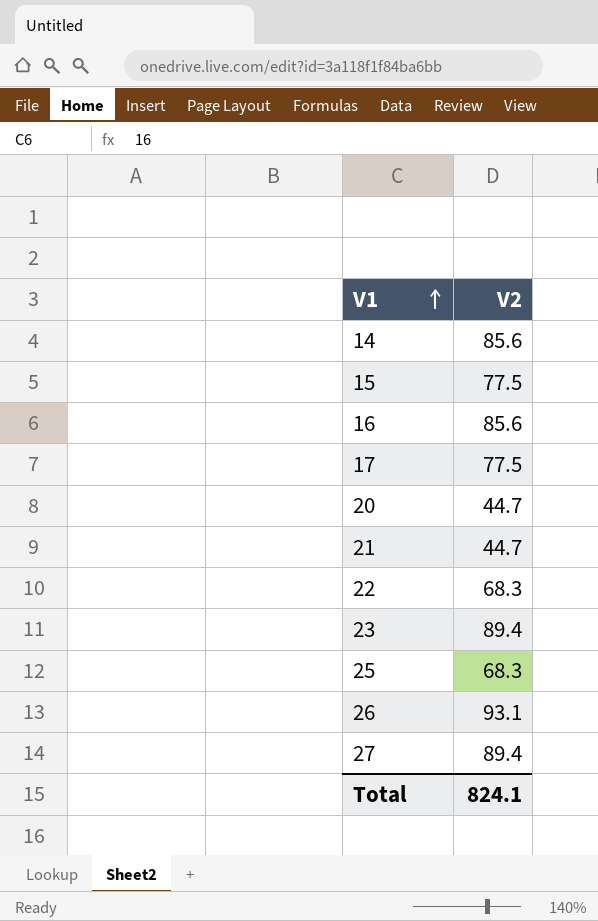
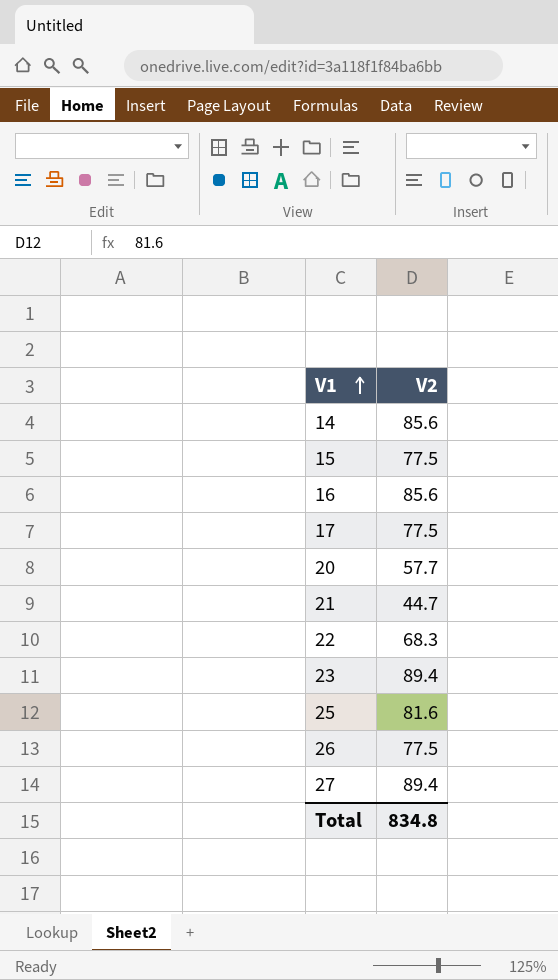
20 | V2: 44.7 -> 57.7
25 | V2: 68.3 -> 81.6
26 | V2: 93.1 -> 77.5
Total | V2: 824.1 -> 834.8

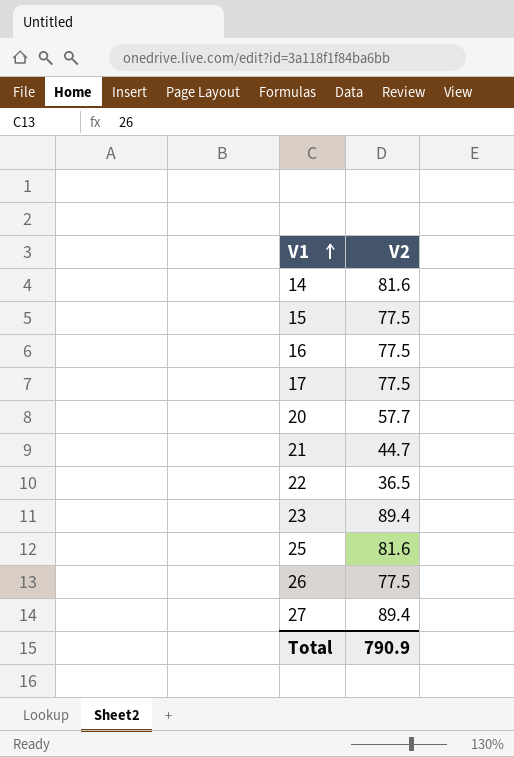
14 | V2: 85.6 -> 81.6
16 | V2: 85.6 -> 77.5
22 | V2: 68.3 -> 36.5
Total | V2: 834.8 -> 790.9

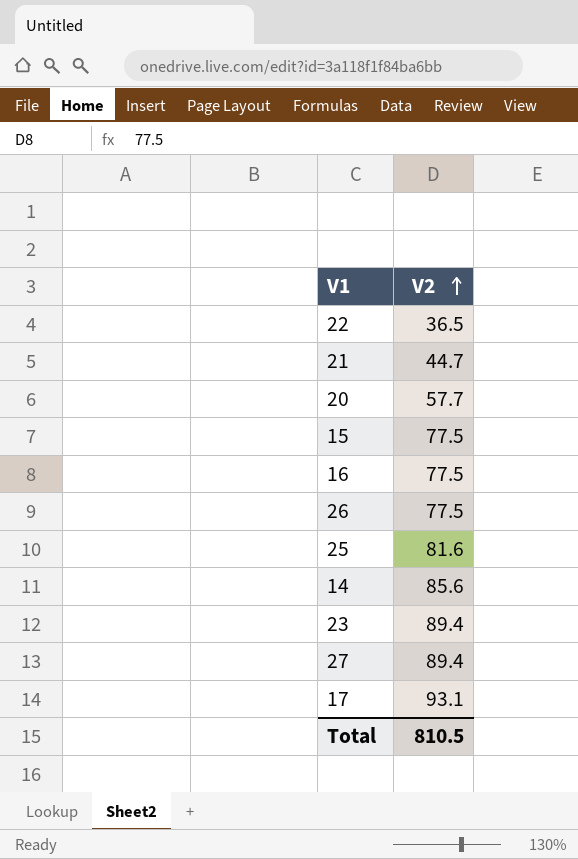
row order: V1 ascending -> V2 ascending
14 | V2: 81.6 -> 85.6
17 | V2: 77.5 -> 93.1
Total | V2: 790.9 -> 810.5

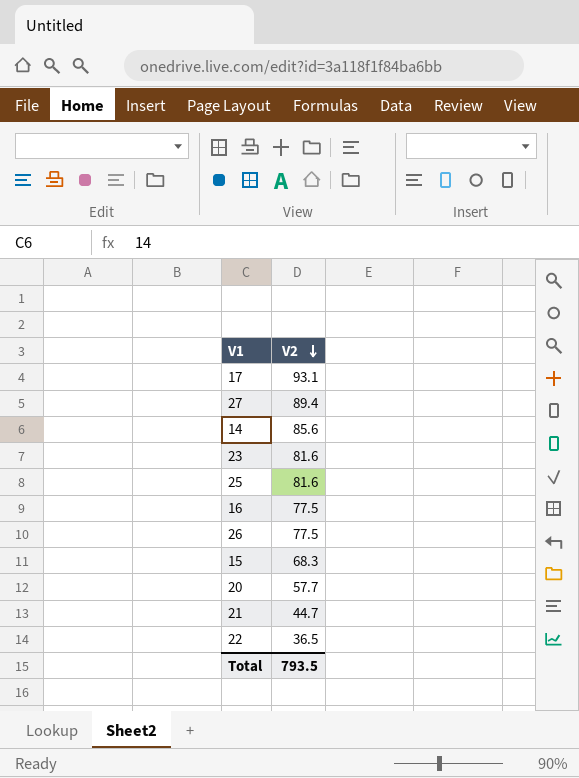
row order: V2 ascending -> V2 descending
23 | V2: 89.4 -> 81.6
15 | V2: 77.5 -> 68.3
Total | V2: 810.5 -> 793.5

